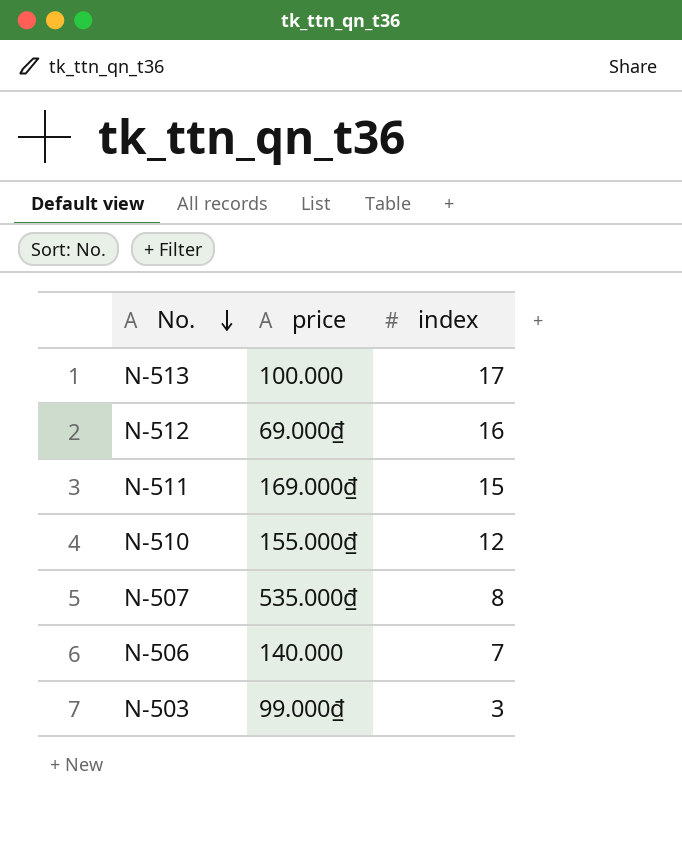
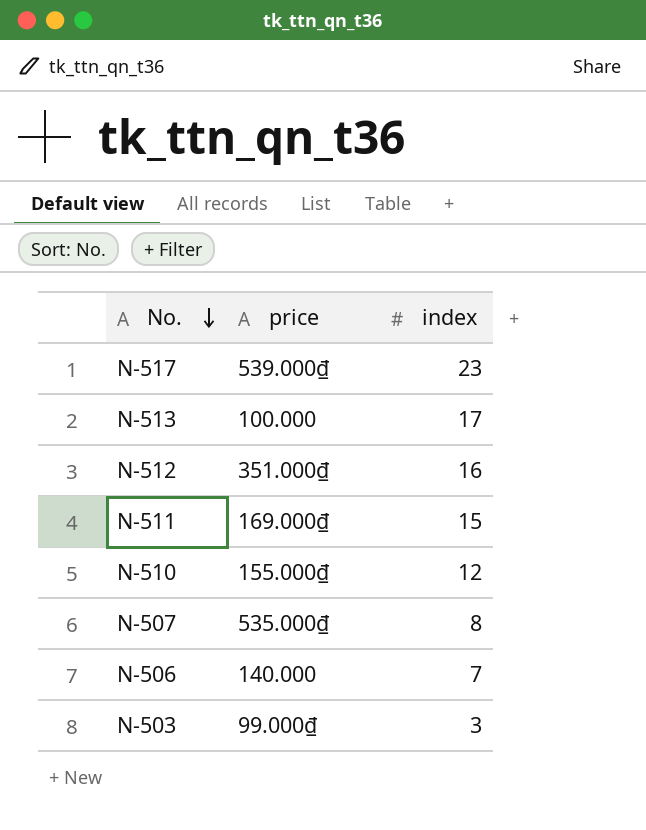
row N-517: none -> 539.000₫ | 23
N-512 | price: 69.000₫ -> 351.000₫

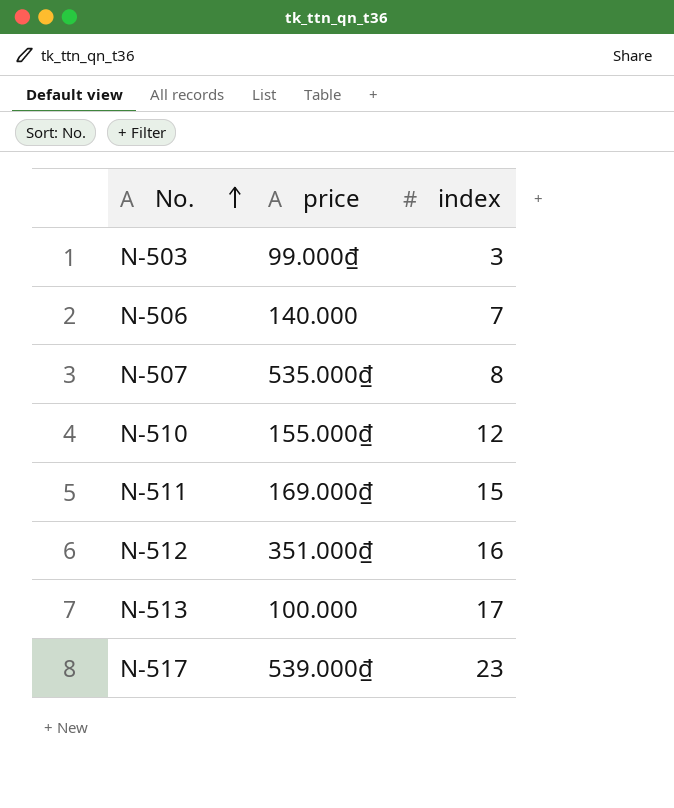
row order: No. descending -> No. ascending

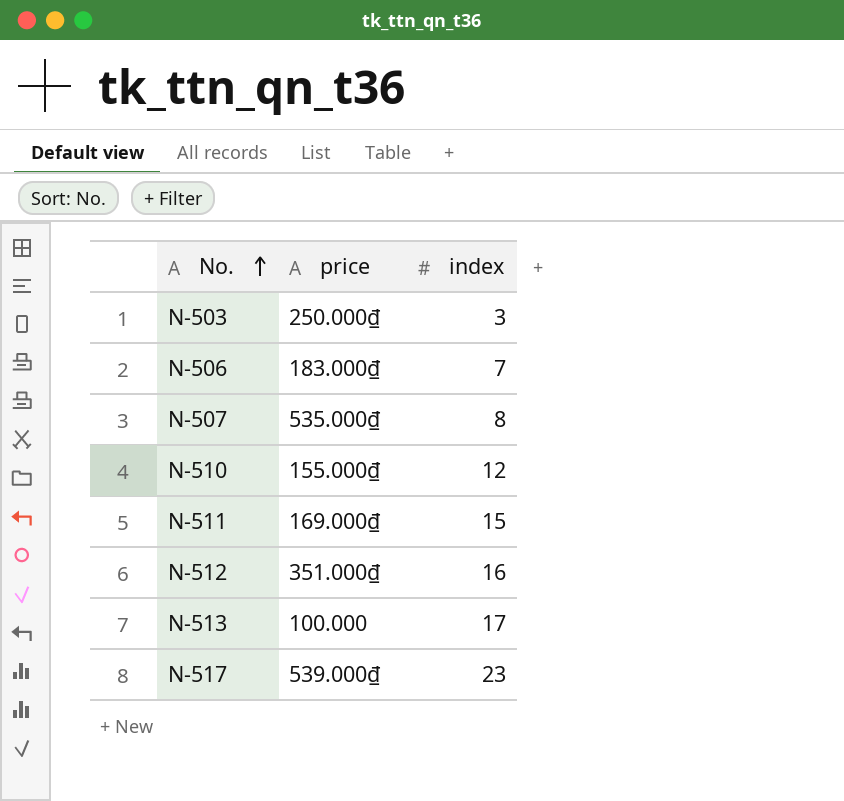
N-503 | price: 99.000₫ -> 250.000₫
N-506 | price: 140.000 -> 183.000₫

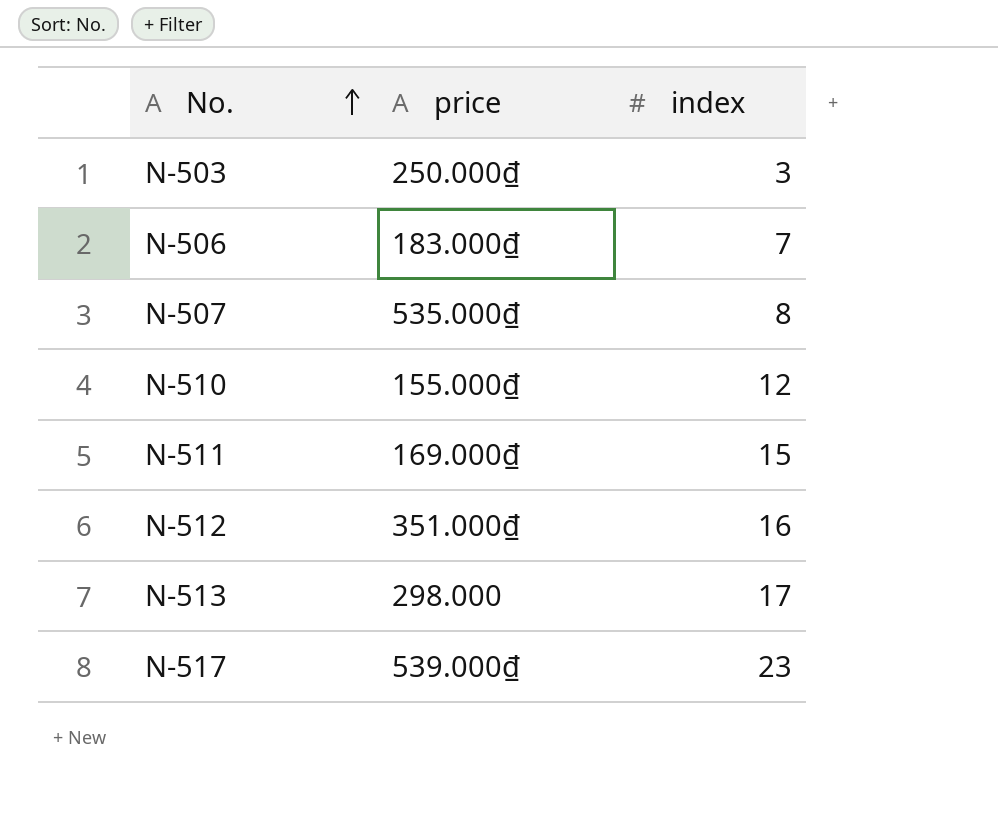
N-513 | price: 100.000 -> 298.000

